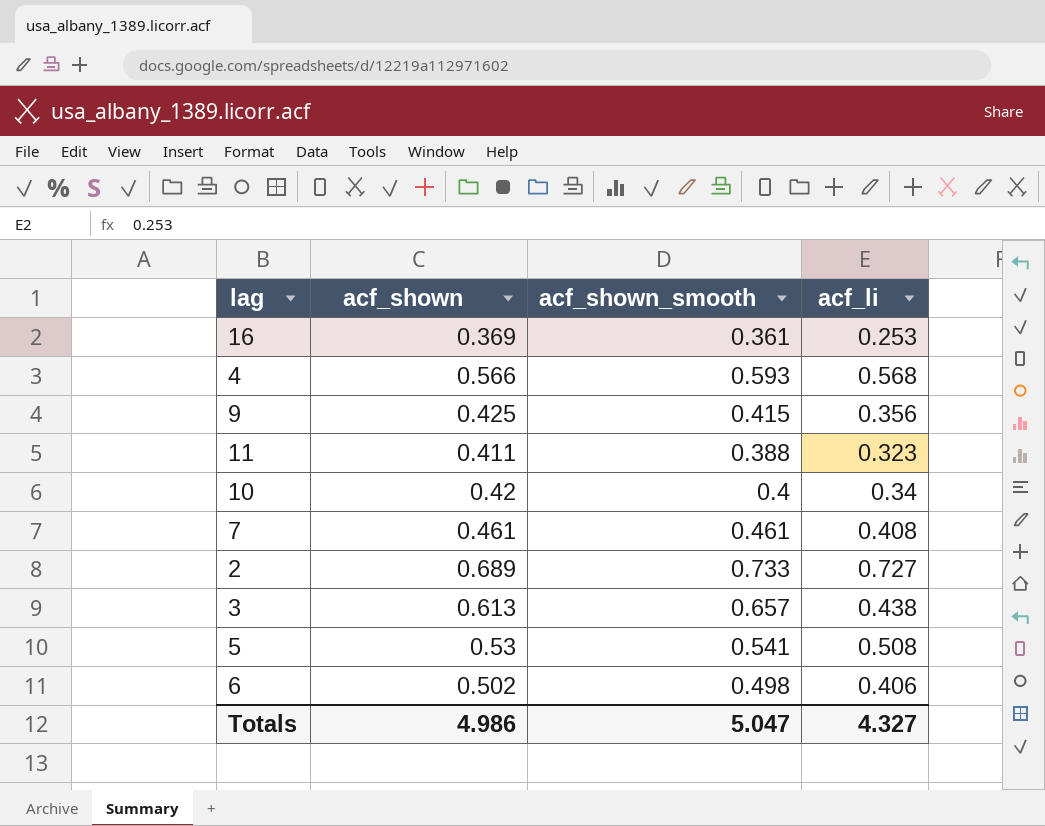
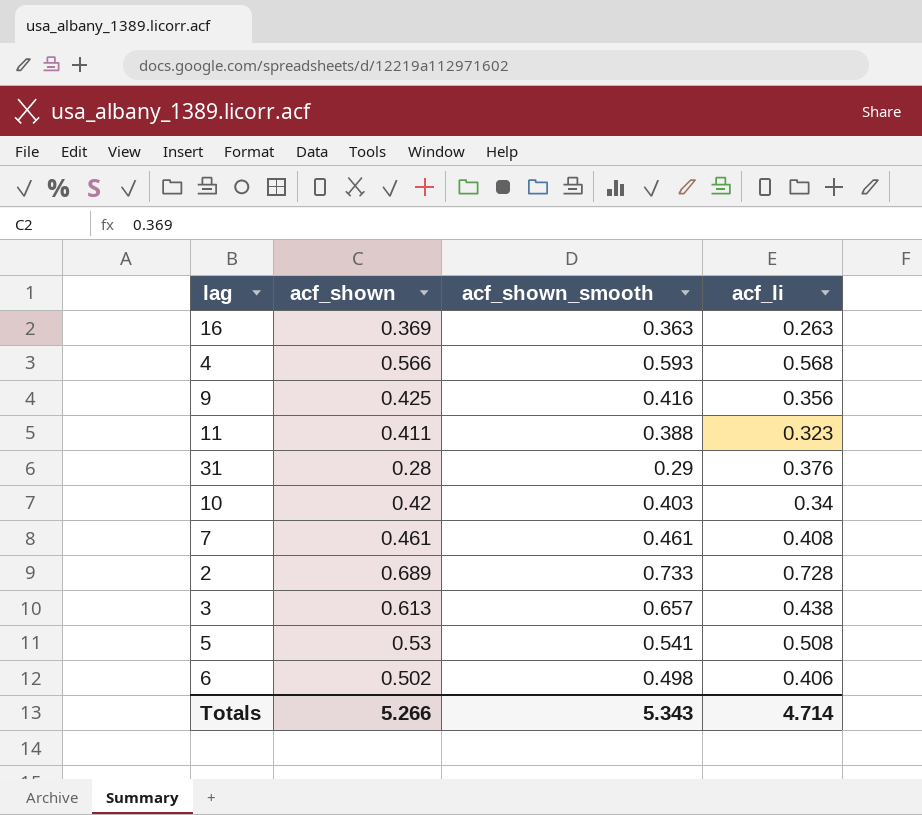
16 | acf_shown_smooth: 0.361 -> 0.363
16 | acf_li: 0.253 -> 0.263
9 | acf_shown_smooth: 0.415 -> 0.416
row 31: none -> 0.28 | 0.29 | 0.376
10 | acf_shown_smooth: 0.4 -> 0.403
2 | acf_li: 0.727 -> 0.728
Totals | acf_shown: 4.986 -> 5.266
Totals | acf_shown_smooth: 5.047 -> 5.343
Totals | acf_li: 4.327 -> 4.714

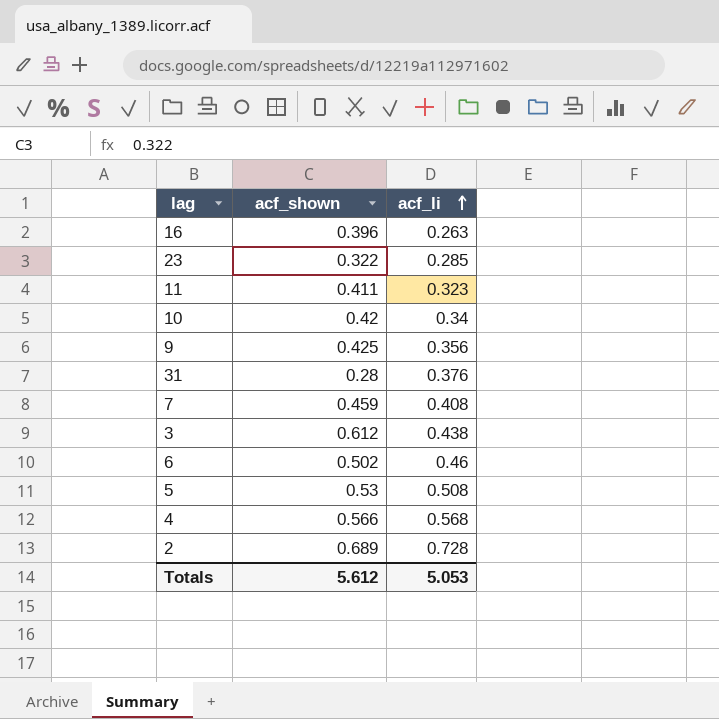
row order: none -> acf_li ascending
column acf_shown_smooth | position: 3 -> none
16 | acf_shown: 0.369 -> 0.396
row 23: none -> 0.322 | 0.285
7 | acf_shown: 0.461 -> 0.459
3 | acf_shown: 0.613 -> 0.612
6 | acf_li: 0.406 -> 0.46
Totals | acf_shown: 5.266 -> 5.612
Totals | acf_li: 4.714 -> 5.053

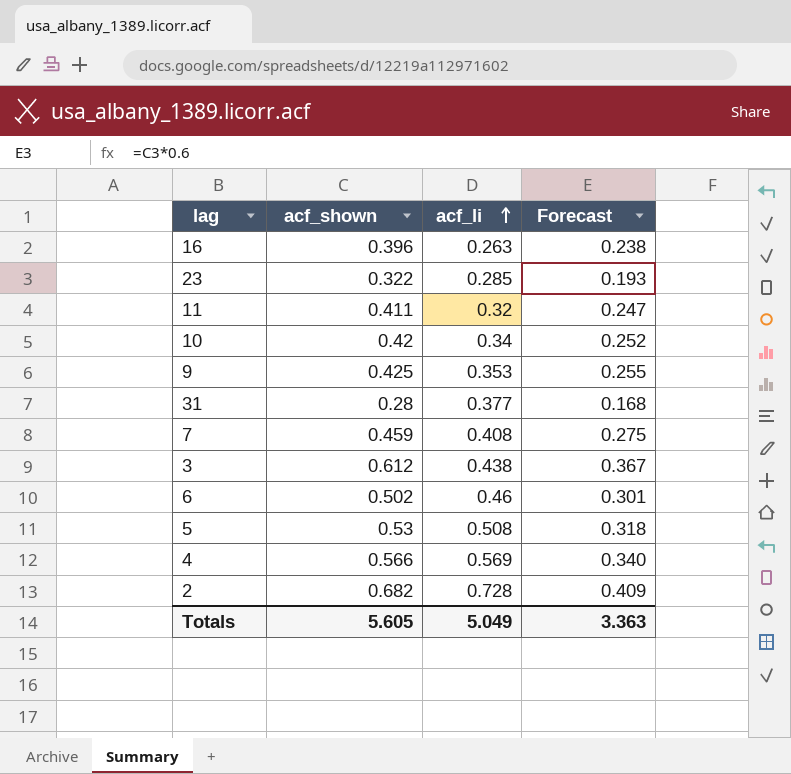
column Forecast | formula: none -> [acf_shown] * 0.6
11 | acf_li: 0.323 -> 0.32
9 | acf_li: 0.356 -> 0.353
31 | acf_li: 0.376 -> 0.377
4 | acf_li: 0.568 -> 0.569
2 | acf_shown: 0.689 -> 0.682
Totals | acf_shown: 5.612 -> 5.605
Totals | acf_li: 5.053 -> 5.049

